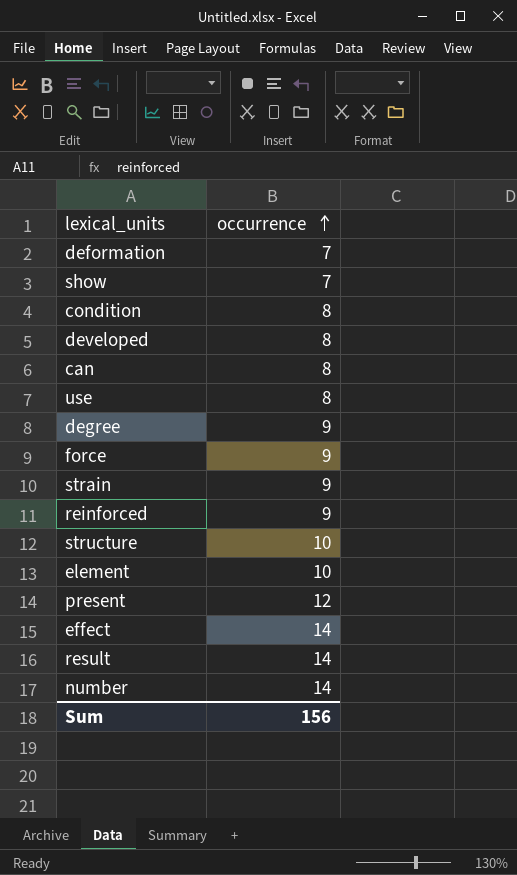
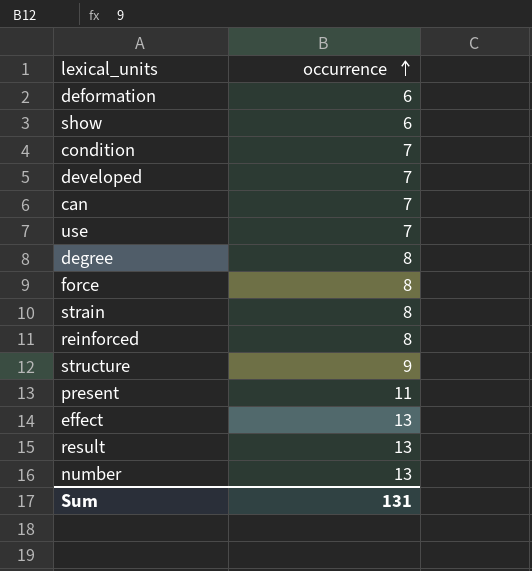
row element: 10 -> none
deformation | occurrence: 7 -> 6
show | occurrence: 7 -> 6
condition | occurrence: 8 -> 7
developed | occurrence: 8 -> 7
can | occurrence: 8 -> 7
use | occurrence: 8 -> 7
degree | occurrence: 9 -> 8
force | occurrence: 9 -> 8
strain | occurrence: 9 -> 8
reinforced | occurrence: 9 -> 8
structure | occurrence: 10 -> 9
present | occurrence: 12 -> 11
effect | occurrence: 14 -> 13
result | occurrence: 14 -> 13
number | occurrence: 14 -> 13
Sum | occurrence: 156 -> 131

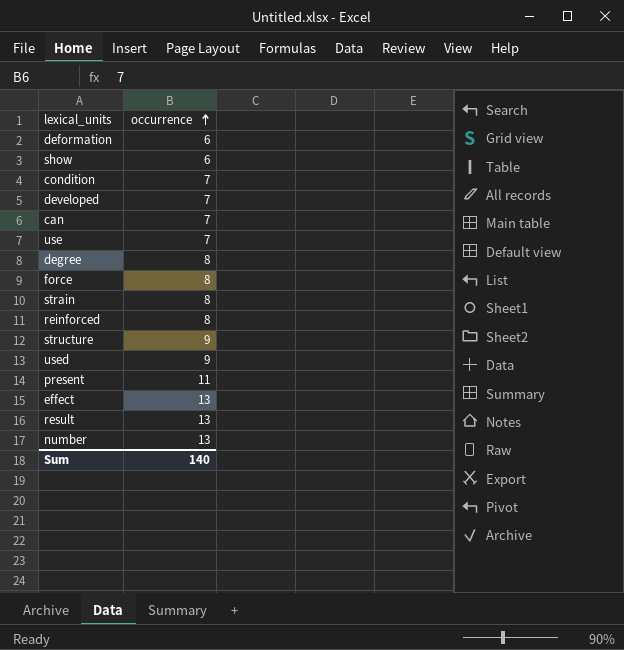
row used: none -> 9
Sum | occurrence: 131 -> 140

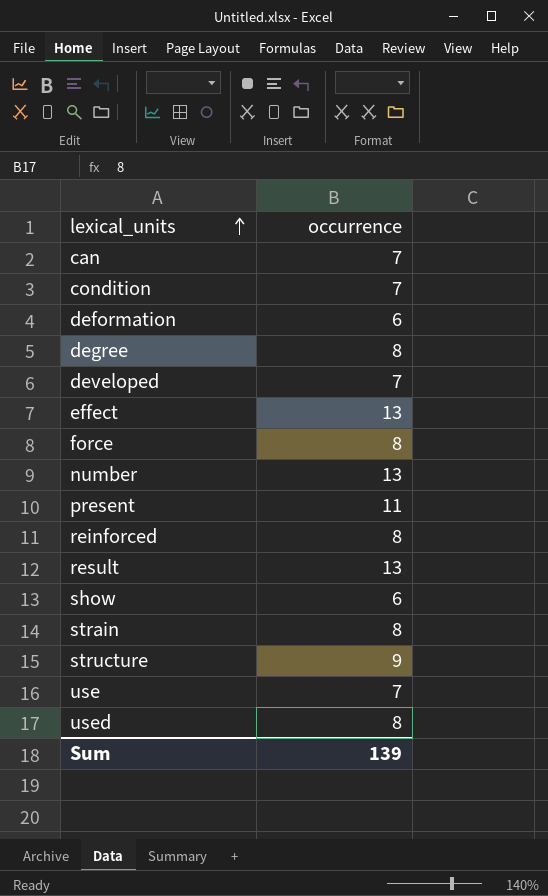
row order: occurrence ascending -> lexical_units ascending
used | occurrence: 9 -> 8
Sum | occurrence: 140 -> 139

